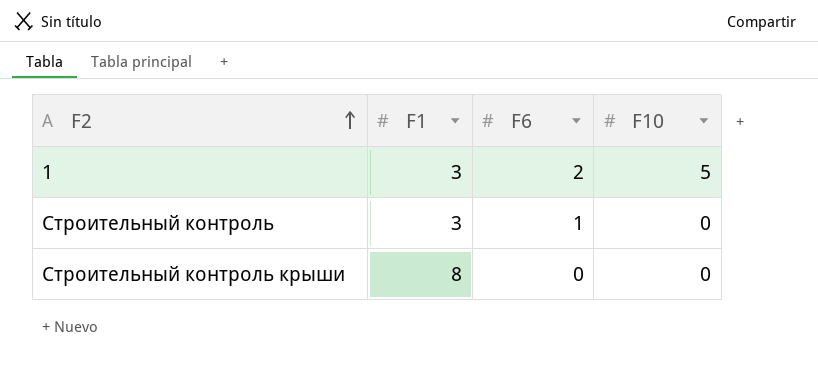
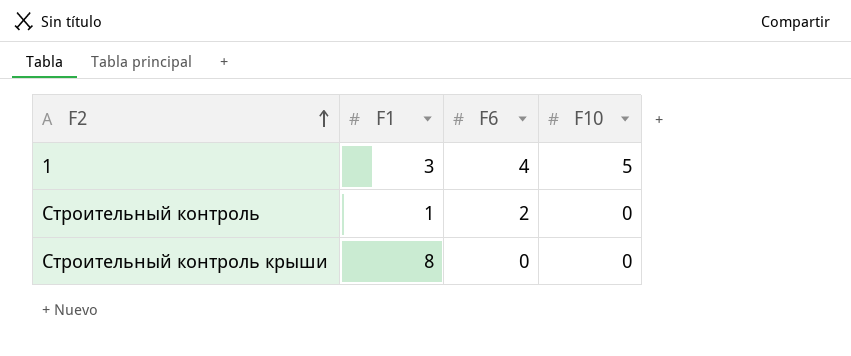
1 | F6: 2 -> 4
Строительный контроль | F1: 3 -> 1
Строительный контроль | F6: 1 -> 2

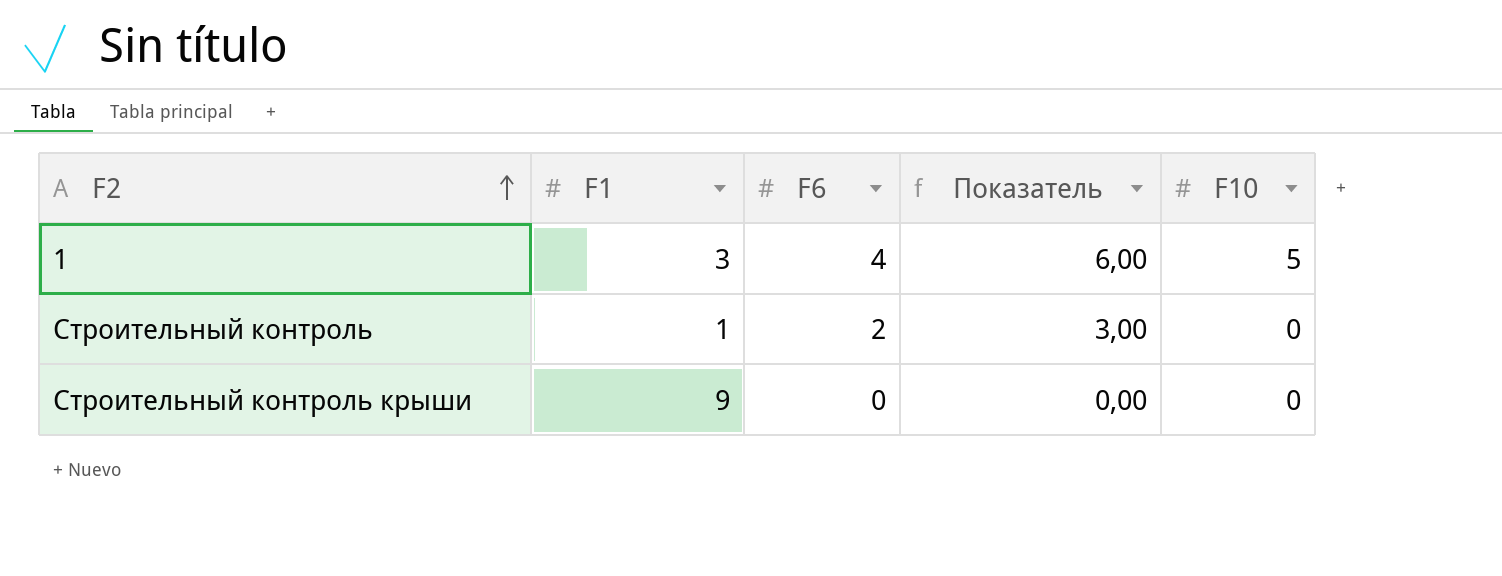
column Показатель | formula: none -> [F6] * 1,5
Строительный контроль крыши | F1: 8 -> 9

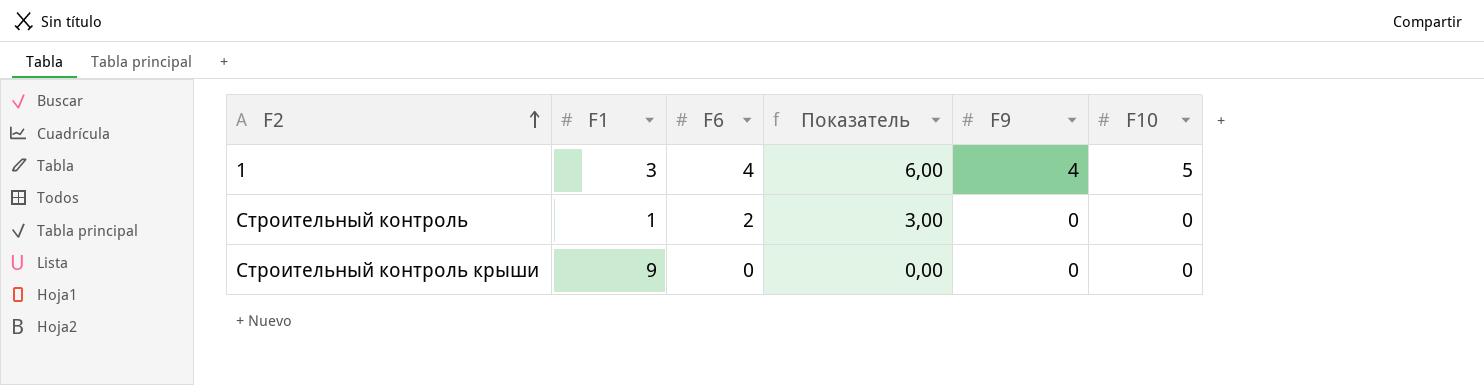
column F9 | position: none -> 5

